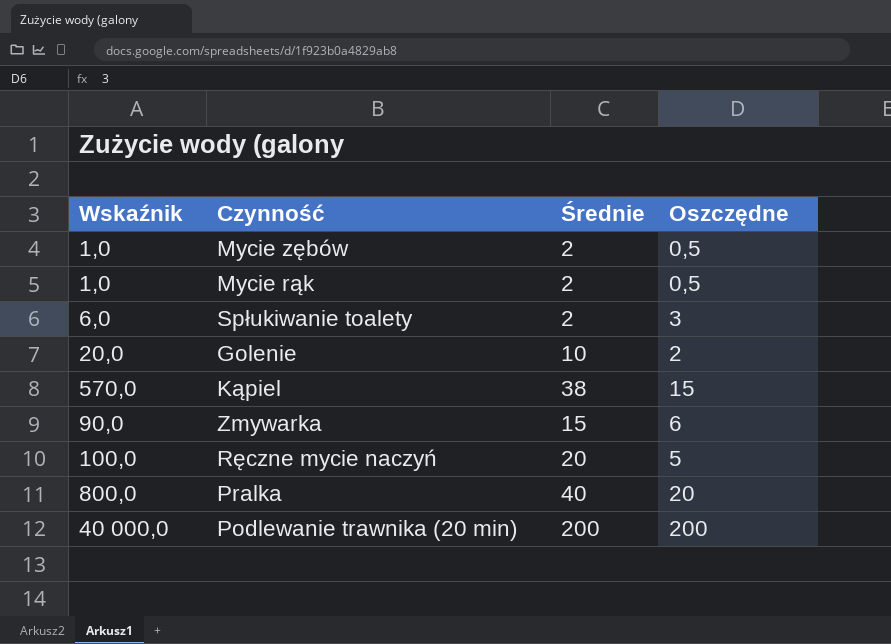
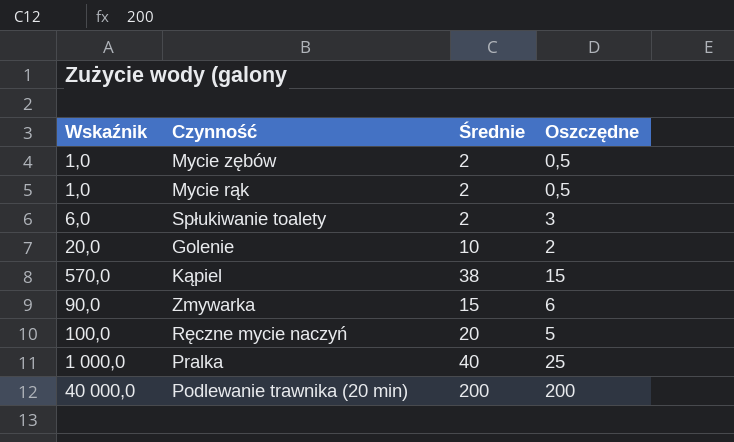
Pralka | Wskaźnik: 800,0 -> 1 000,0
Pralka | Oszczędne: 20 -> 25

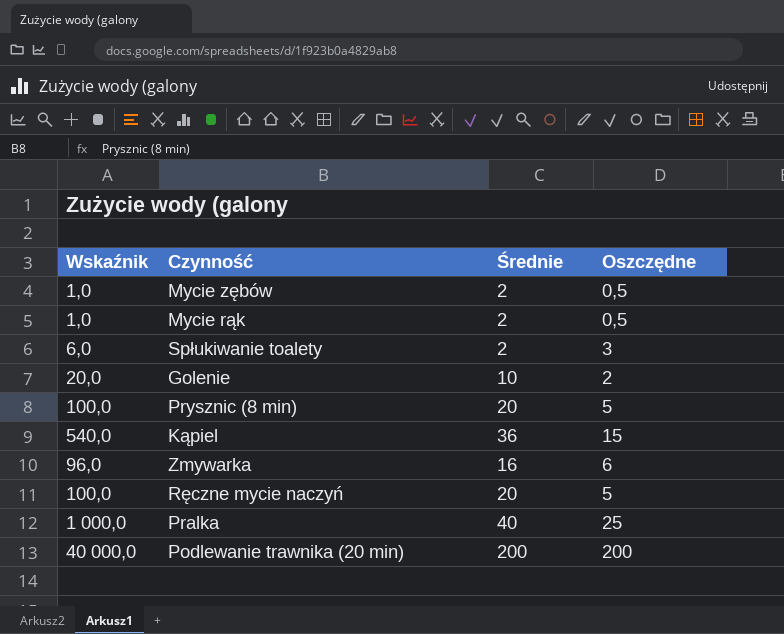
row Prysznic (8 min): none -> 100,0 | 20 | 5
Kąpiel | Wskaźnik: 570,0 -> 540,0
Kąpiel | Średnie: 38 -> 36
Zmywarka | Wskaźnik: 90,0 -> 96,0
Zmywarka | Średnie: 15 -> 16

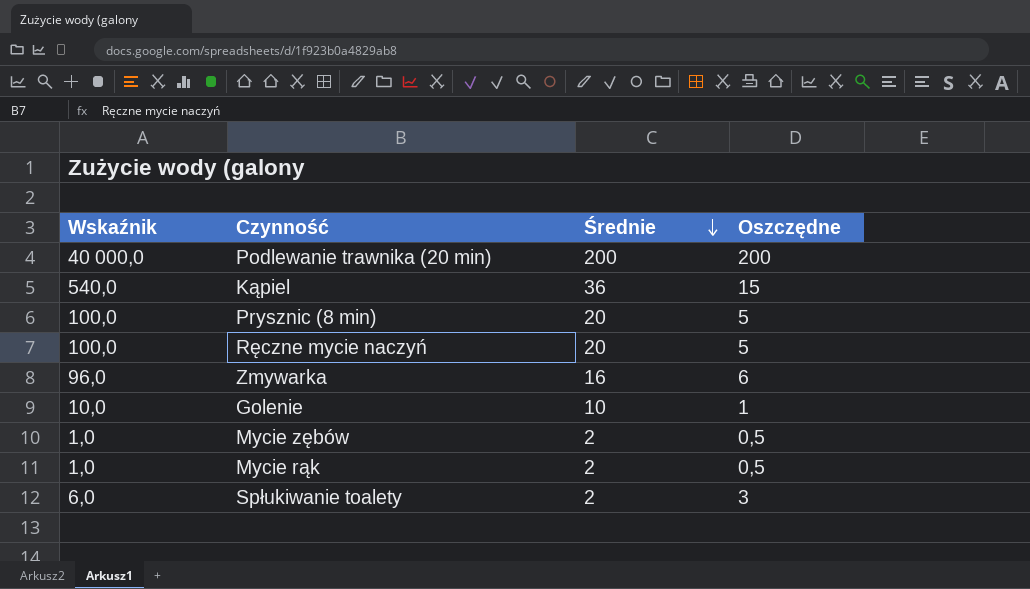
row order: none -> Średnie descending
row Pralka: 1 000,0 | 40 | 25 -> none
Golenie | Wskaźnik: 20,0 -> 10,0
Golenie | Oszczędne: 2 -> 1

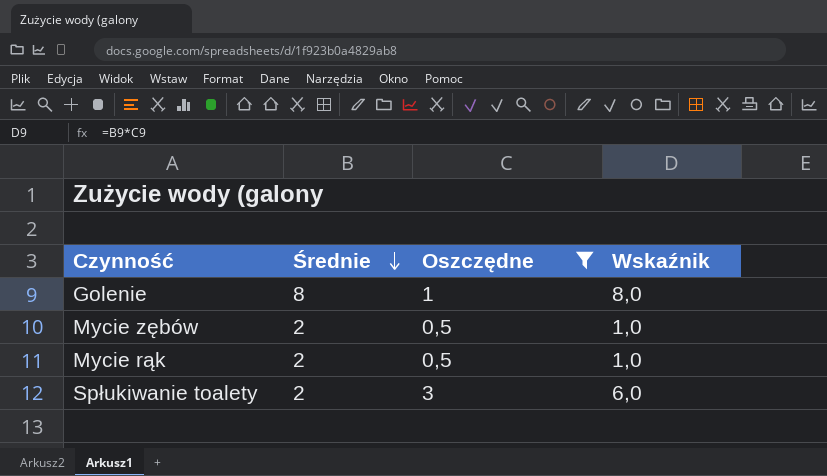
filter: none -> Oszczędne <= 3
column Wskaźnik | position: 1 -> 4
Golenie | Średnie: 10 -> 8
Golenie | Wskaźnik: 10,0 -> 8,0

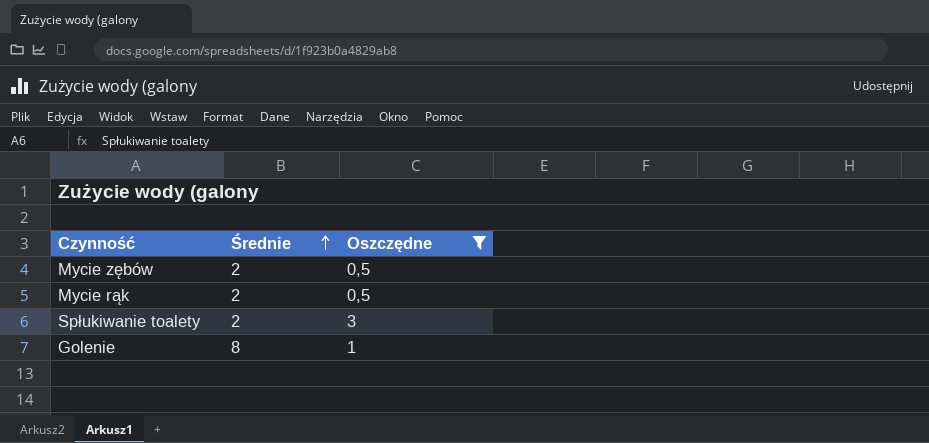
row order: Średnie descending -> Średnie ascending
column Wskaźnik | formula: [Średnie] * [Oszczędne] -> none

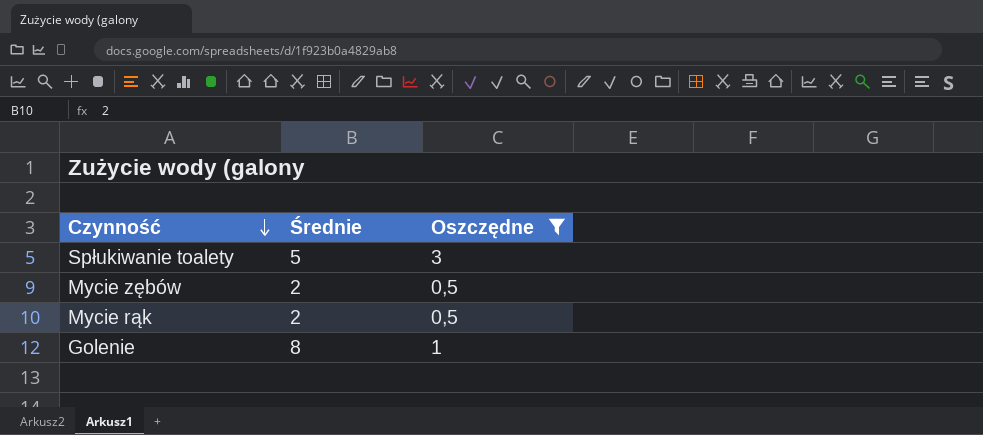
row order: Średnie ascending -> Czynność descending
Spłukiwanie toalety | Średnie: 2 -> 5

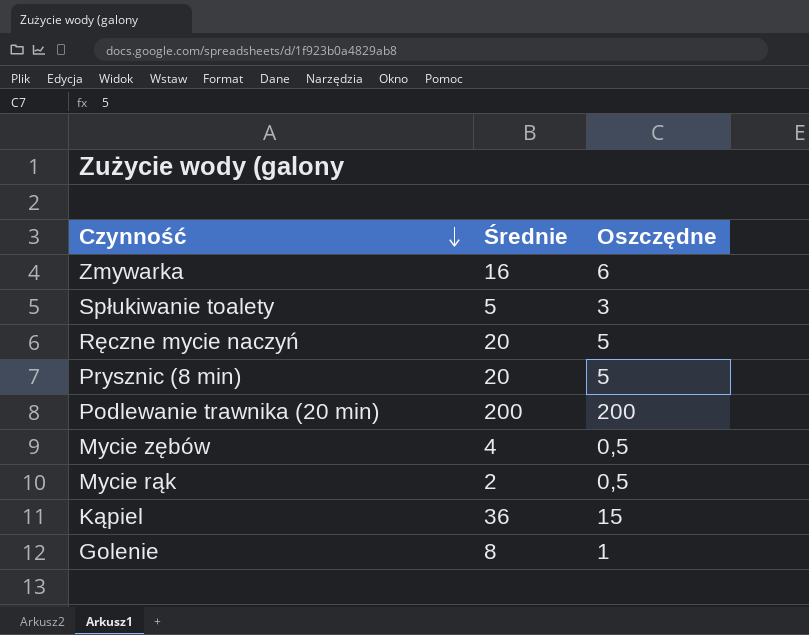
filter: Oszczędne <= 3 -> none
Mycie zębów | Średnie: 2 -> 4

